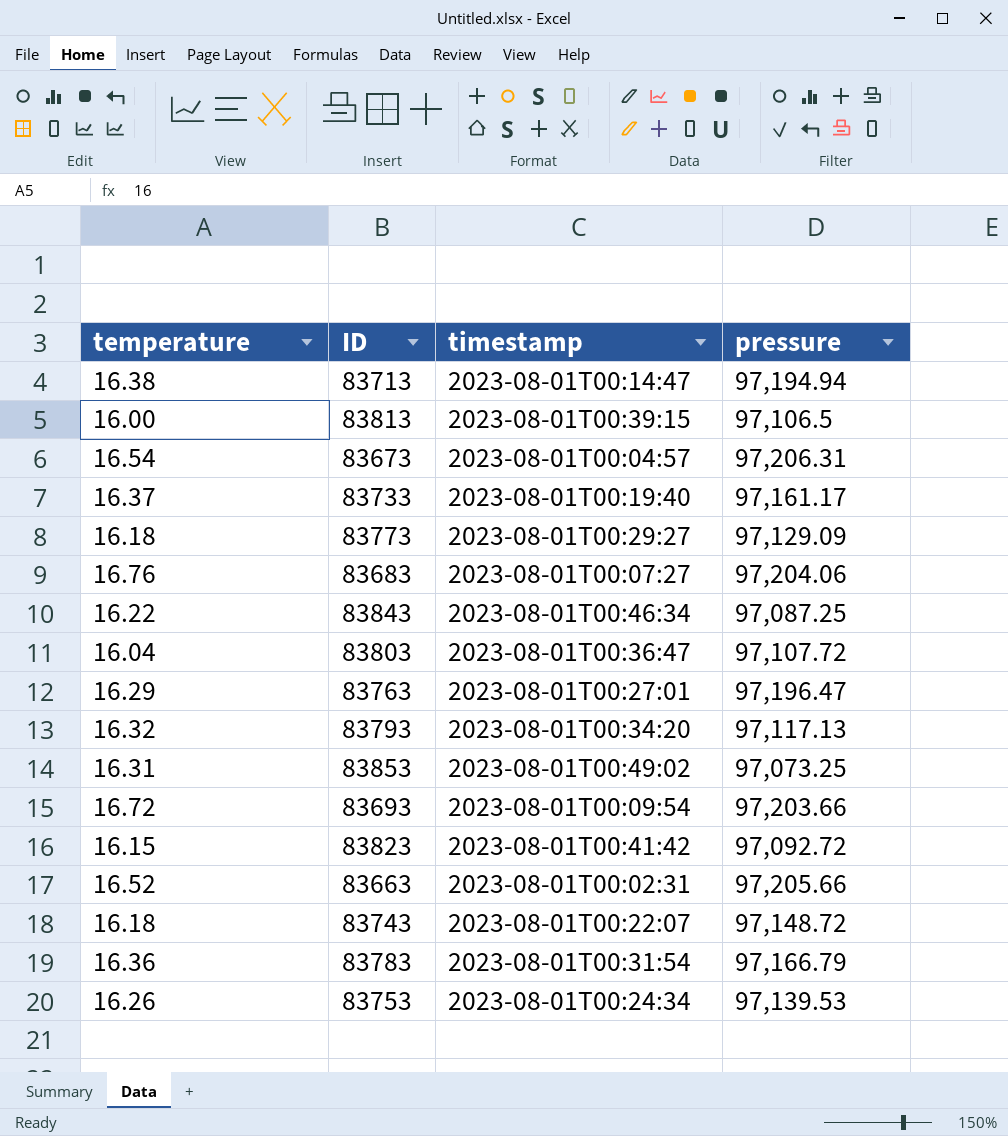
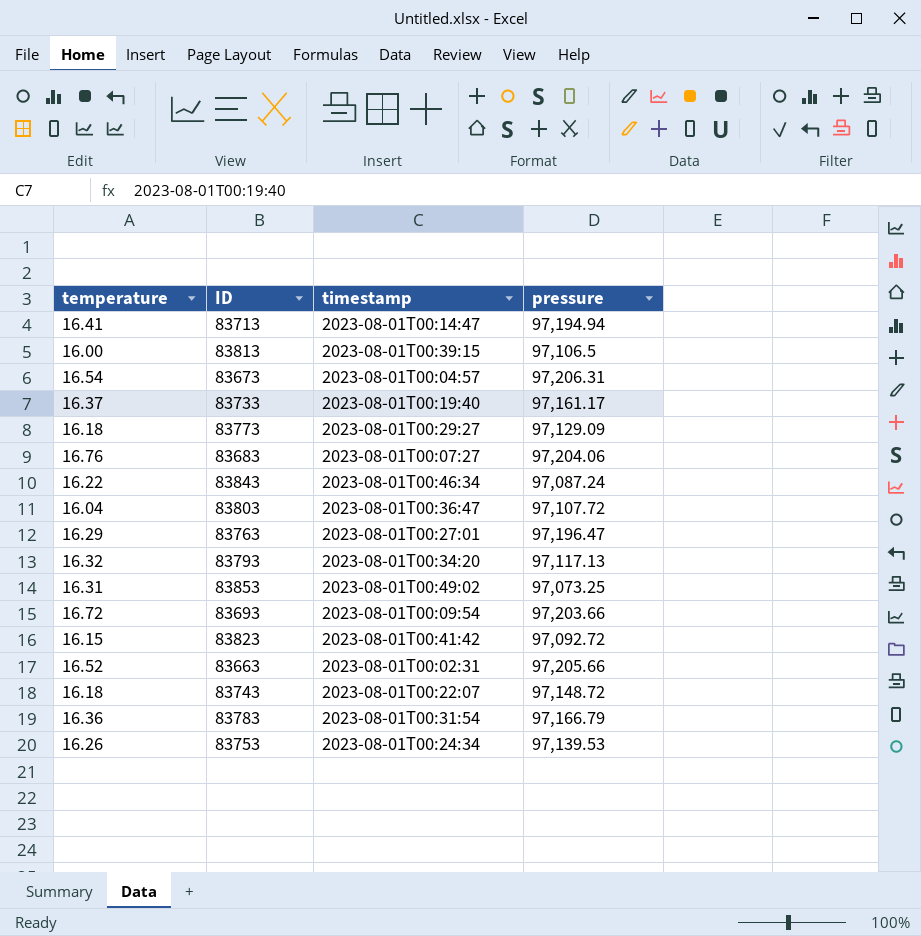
83713 | temperature: 16.38 -> 16.41
83843 | pressure: 97,087.25 -> 97,087.24

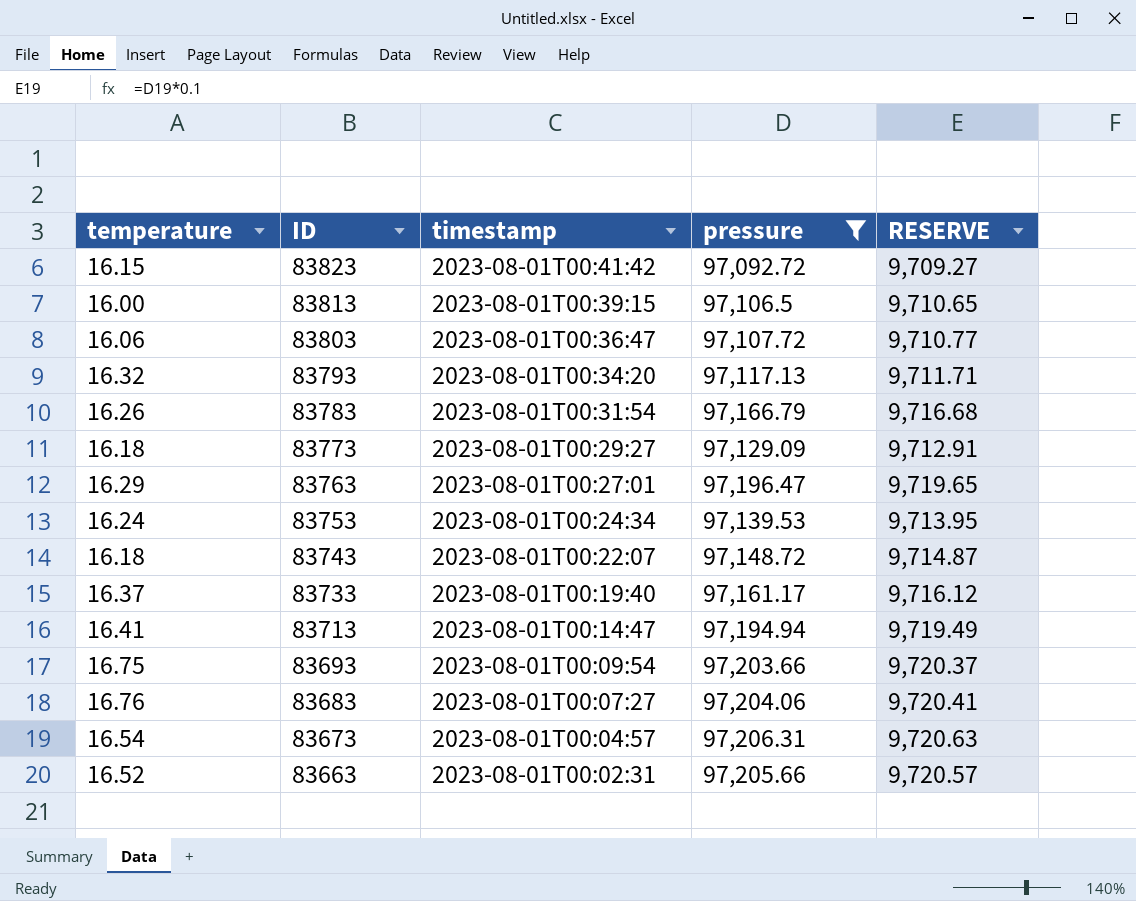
filter: none -> pressure >= 97,092.72
row order: none -> ID descending
column RESERVE | formula: none -> [pressure] * 0.1
83803 | temperature: 16.04 -> 16.06
83783 | temperature: 16.36 -> 16.26
83753 | temperature: 16.26 -> 16.24
83693 | temperature: 16.72 -> 16.75

